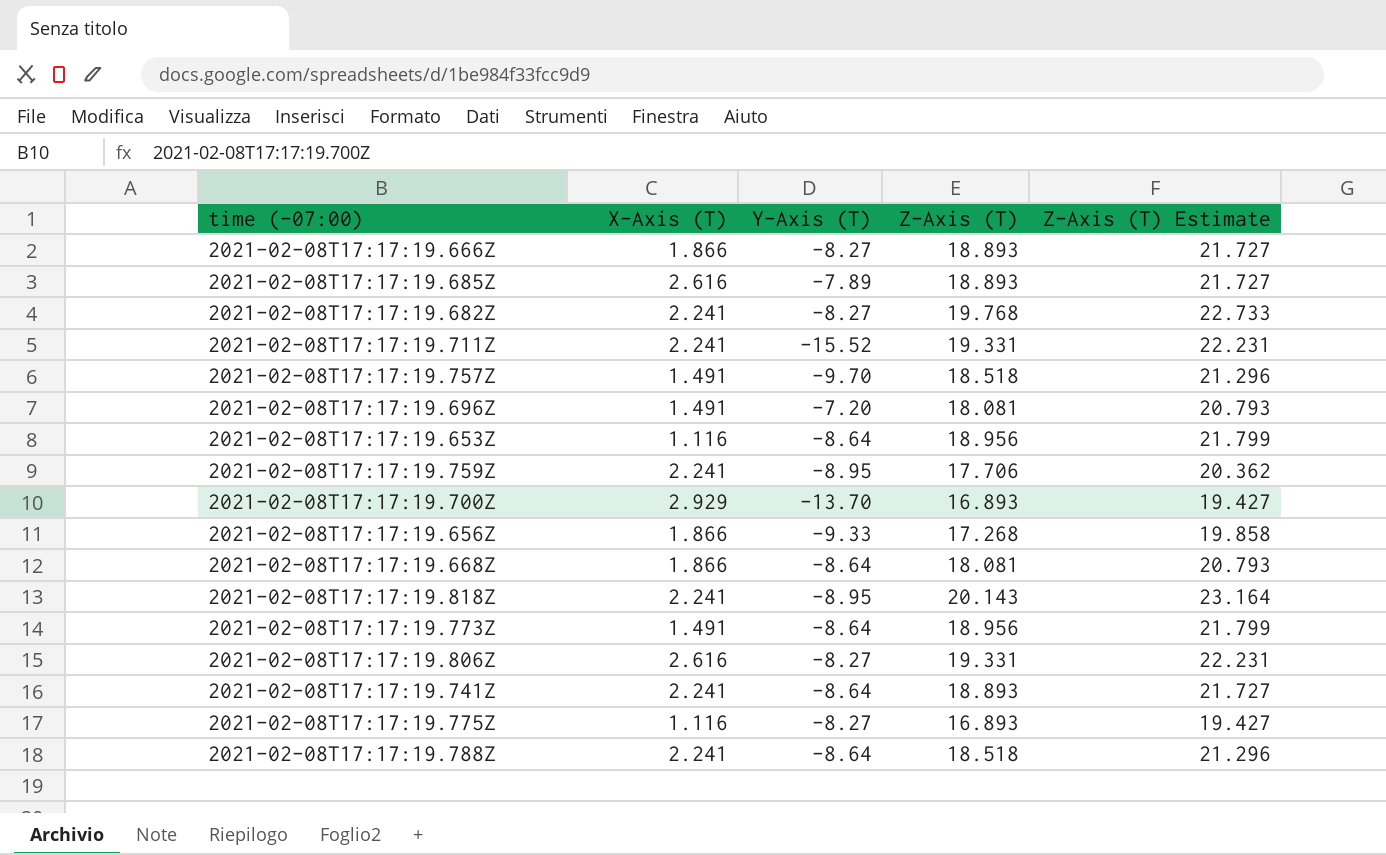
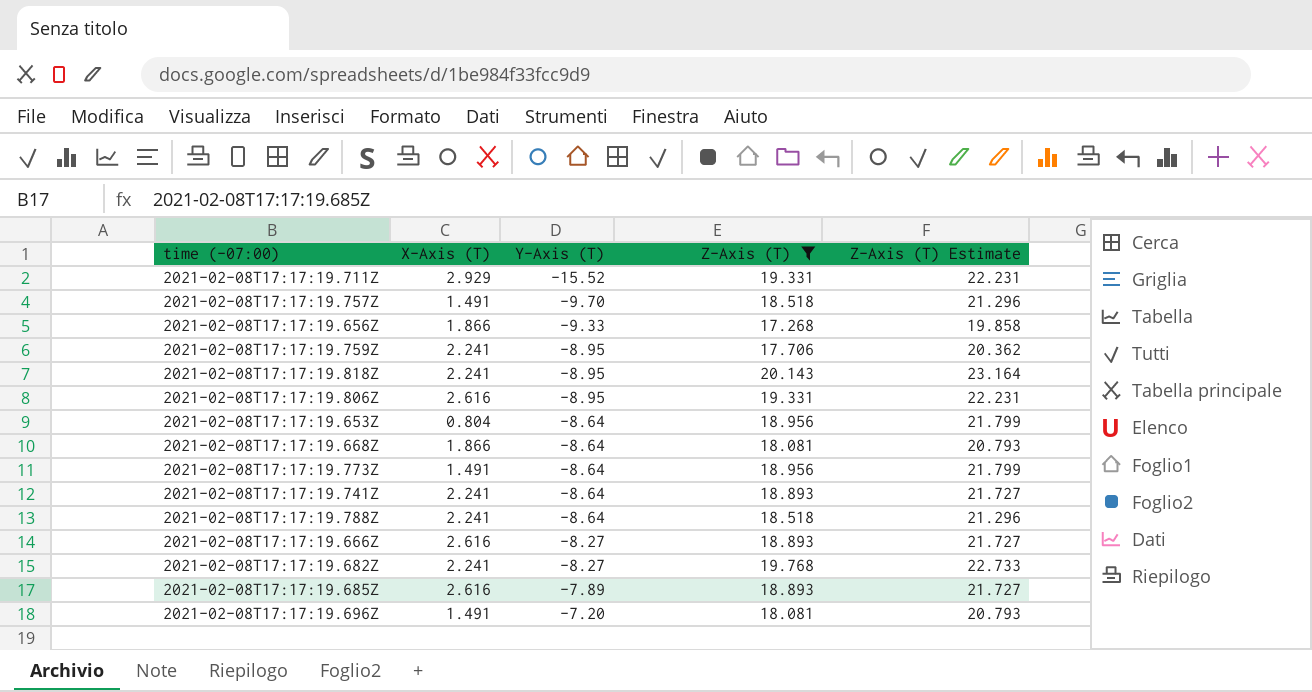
filter: none -> Z-Axis (T) != 16.893
row order: none -> Y-Axis (T) ascending
2021-02-08T17:17:19.711Z | X-Axis (T): 2.241 -> 2.929
2021-02-08T17:17:19.806Z | Y-Axis (T): -8.27 -> -8.95
2021-02-08T17:17:19.653Z | X-Axis (T): 1.116 -> 0.804
2021-02-08T17:17:19.666Z | X-Axis (T): 1.866 -> 2.616

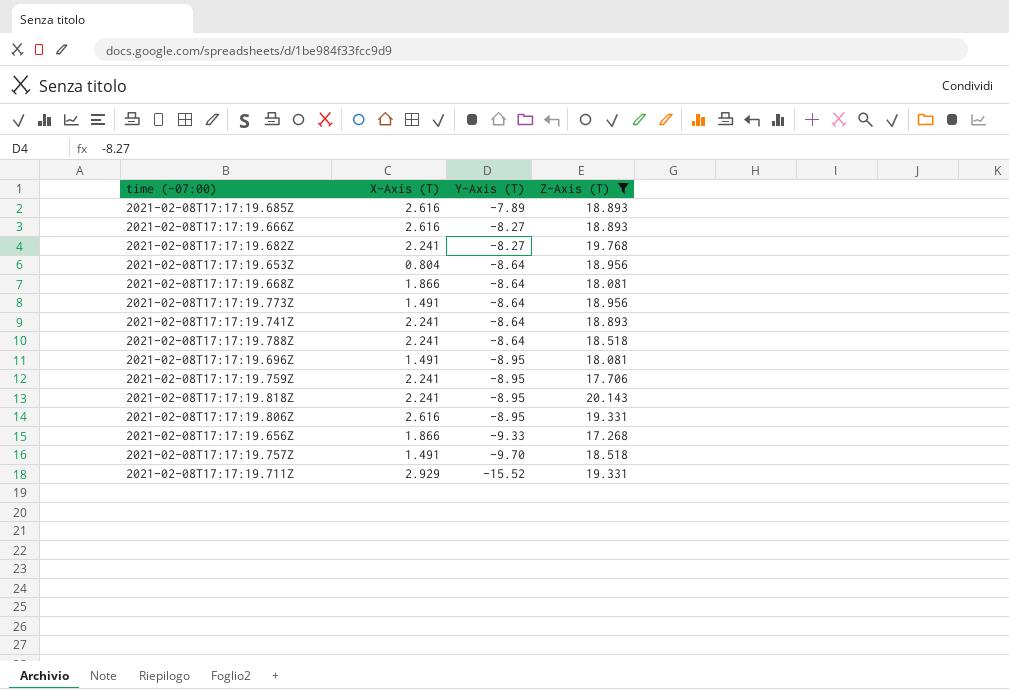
row order: Y-Axis (T) ascending -> Y-Axis (T) descending
column Z-Axis (T) Estimate | formula: [Z-Axis (T)] * 1.15 -> none
2021-02-08T17:17:19.696Z | Y-Axis (T): -7.20 -> -8.95

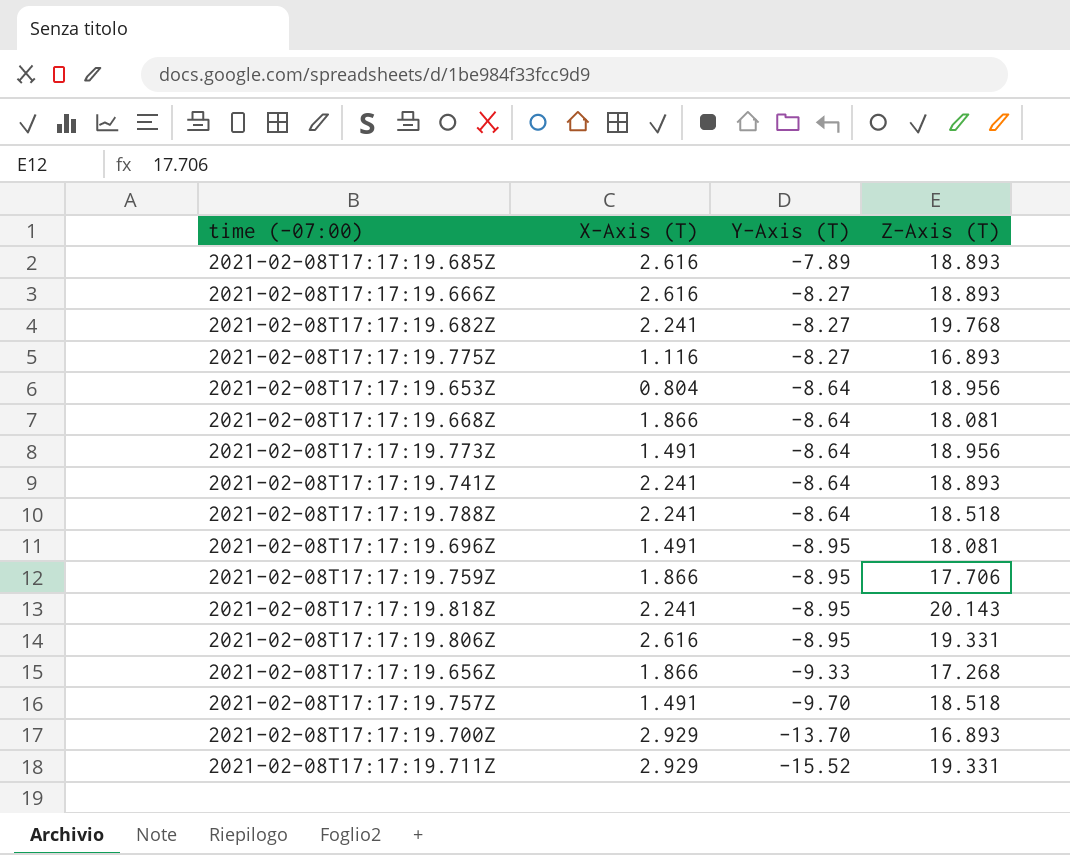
filter: Z-Axis (T) != 16.893 -> none
2021-02-08T17:17:19.759Z | X-Axis (T): 2.241 -> 1.866

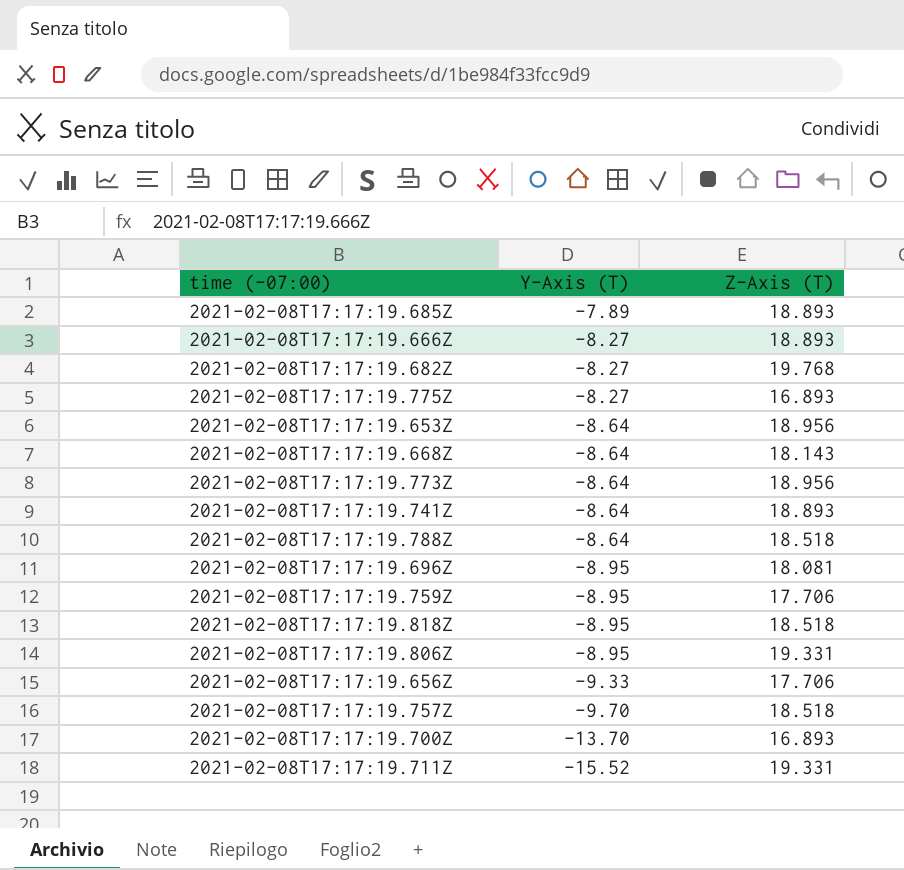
column X-Axis (T) | position: 2 -> none
2021-02-08T17:17:19.668Z | Z-Axis (T): 18.081 -> 18.143
2021-02-08T17:17:19.818Z | Z-Axis (T): 20.143 -> 18.518
2021-02-08T17:17:19.656Z | Z-Axis (T): 17.268 -> 17.706

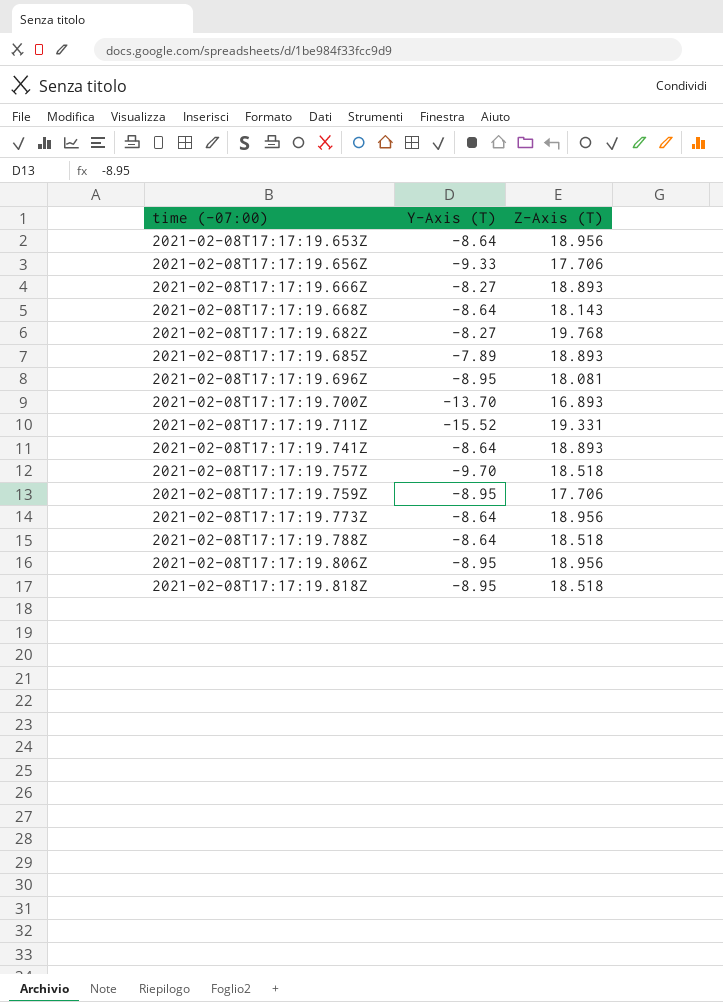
row order: Y-Axis (T) descending -> time (-07:00) ascending
row 2021-02-08T17:17:19.775Z: -8.27 | 16.893 -> none
2021-02-08T17:17:19.806Z | Z-Axis (T): 19.331 -> 18.956

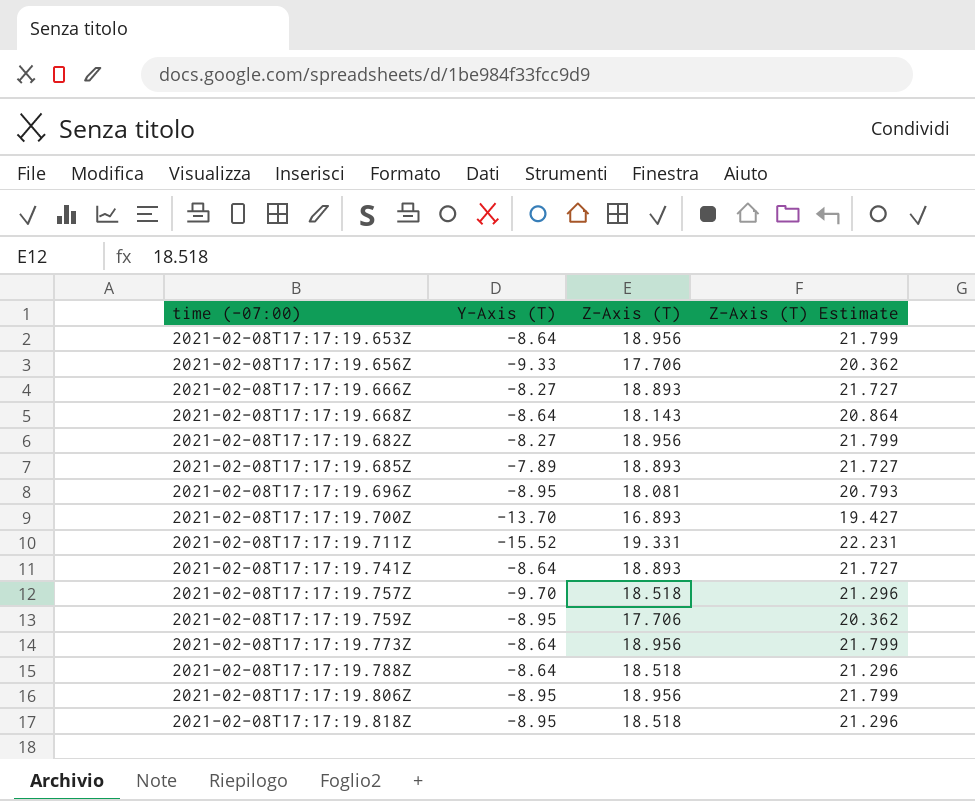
column Z-Axis (T) Estimate | formula: none -> [Z-Axis (T)] * 1.15
2021-02-08T17:17:19.682Z | Z-Axis (T): 19.768 -> 18.956

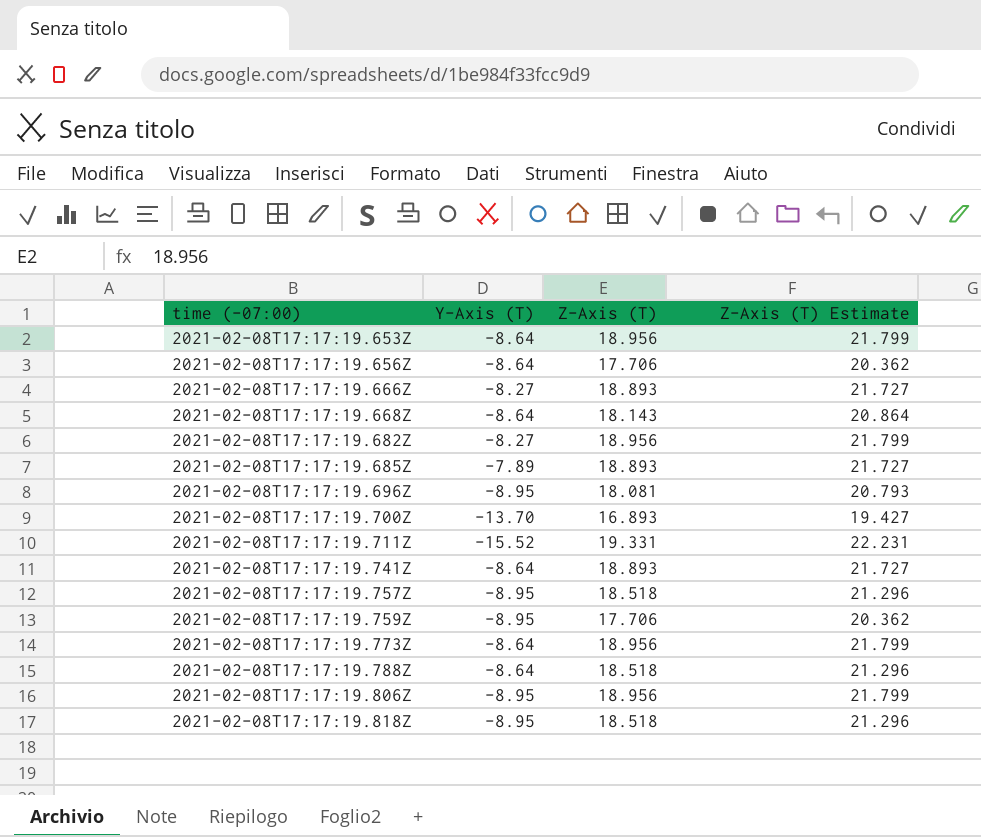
2021-02-08T17:17:19.656Z | Y-Axis (T): -9.33 -> -8.64
2021-02-08T17:17:19.757Z | Y-Axis (T): -9.70 -> -8.95

